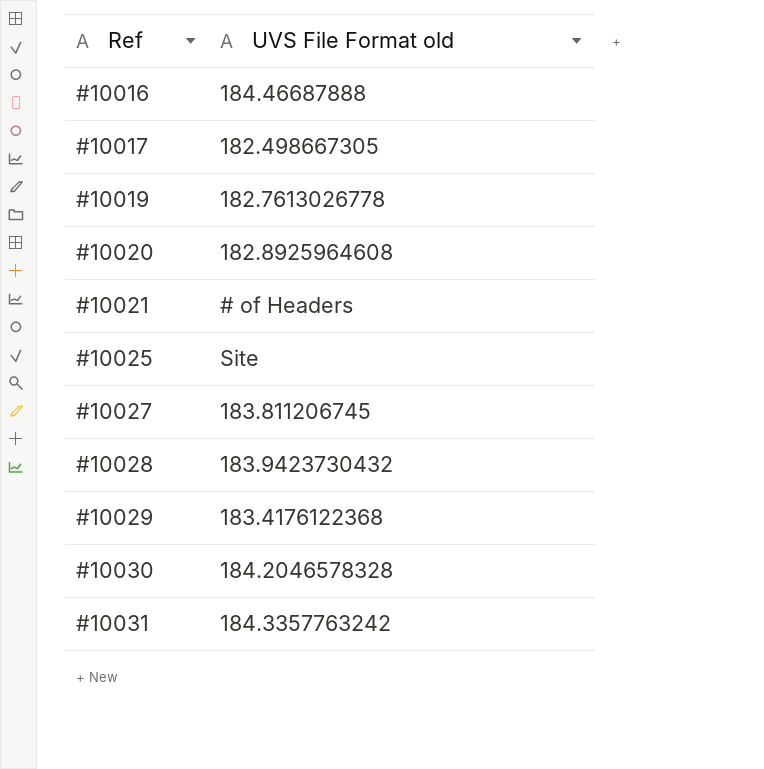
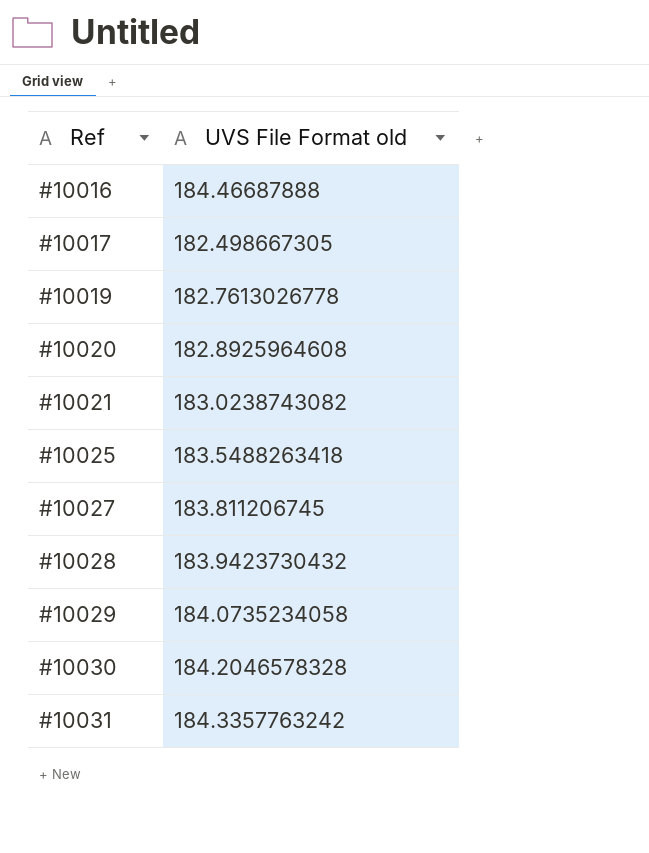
#10021 | UVS File Format old: # of Headers -> 183.0238743082
#10025 | UVS File Format old: Site -> 183.5488263418
#10029 | UVS File Format old: 183.4176122368 -> 184.0735234058

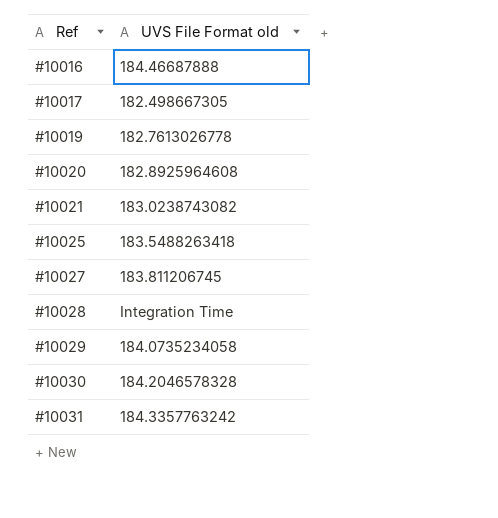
#10028 | UVS File Format old: 183.9423730432 -> Integration Time

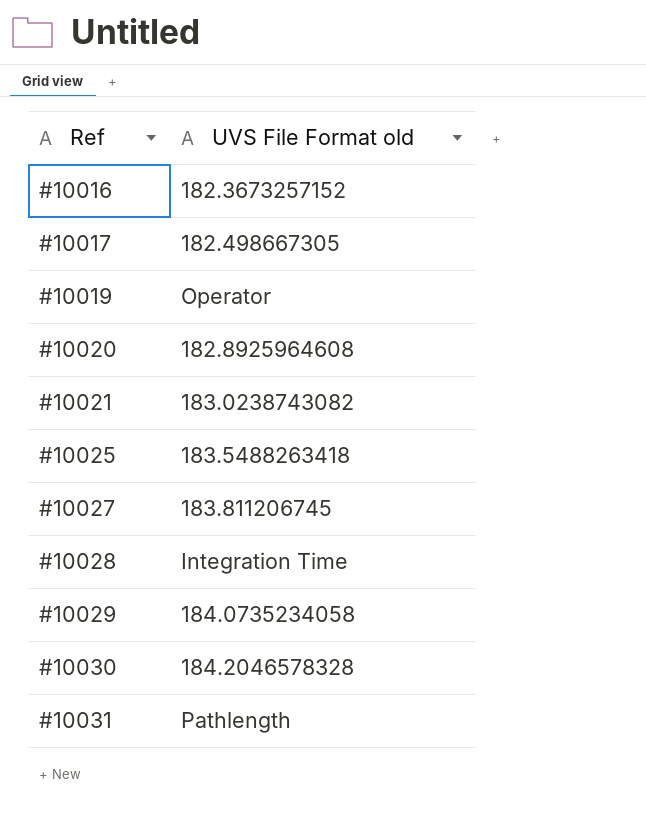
#10016 | UVS File Format old: 184.46687888 -> 182.3673257152
#10019 | UVS File Format old: 182.7613026778 -> Operator
#10031 | UVS File Format old: 184.3357763242 -> Pathlength

